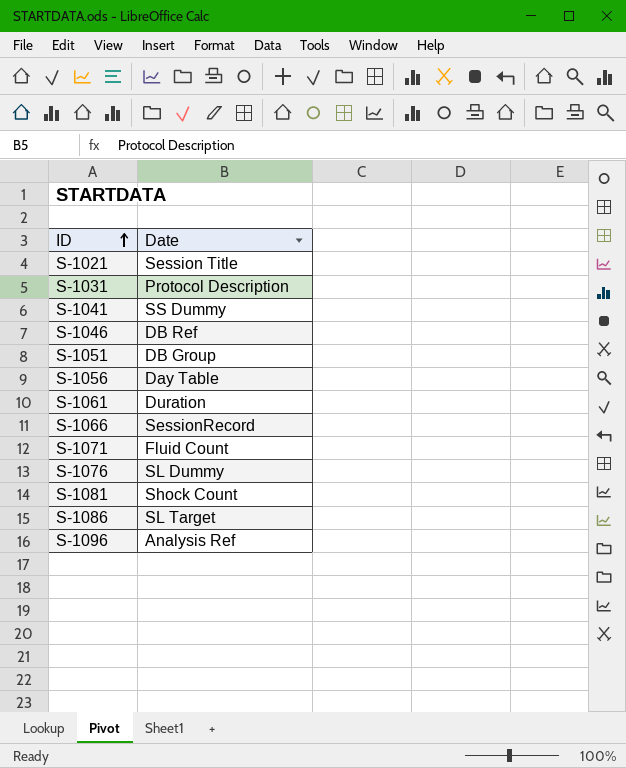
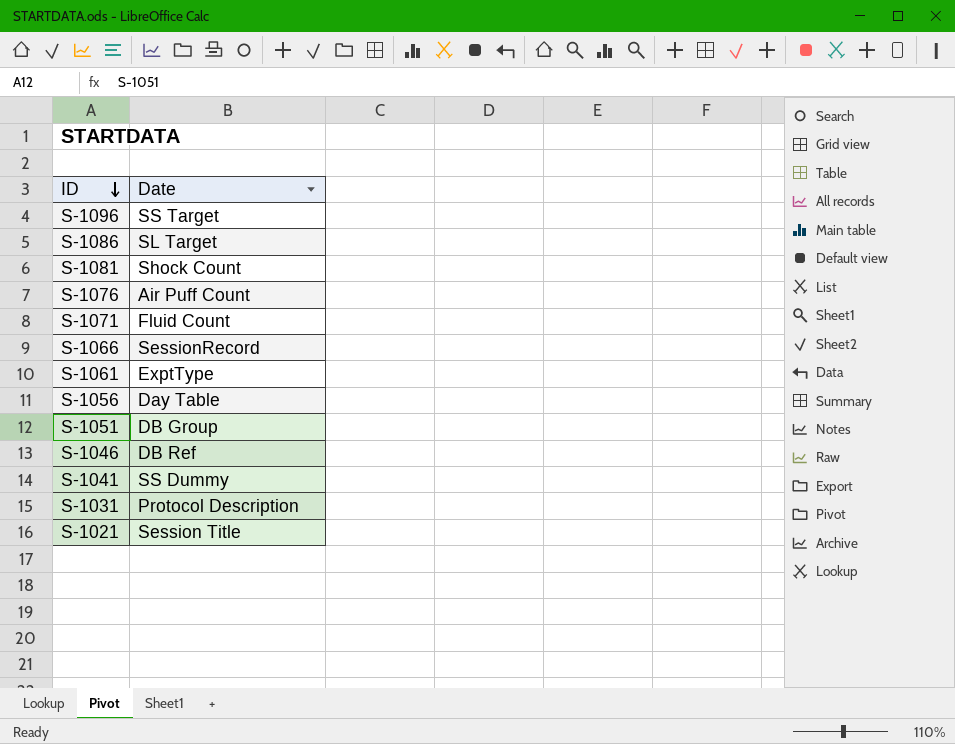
row order: ID ascending -> ID descending
S-1096 | Date: Analysis Ref -> SS Target
S-1076 | Date: SL Dummy -> Air Puff Count
S-1061 | Date: Duration -> ExptType

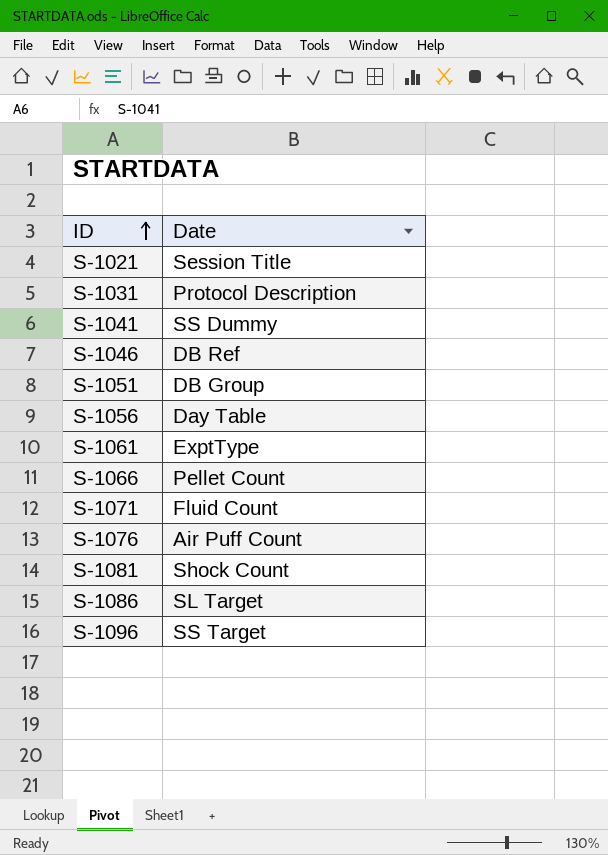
row order: ID descending -> ID ascending
S-1066 | Date: SessionRecord -> Pellet Count

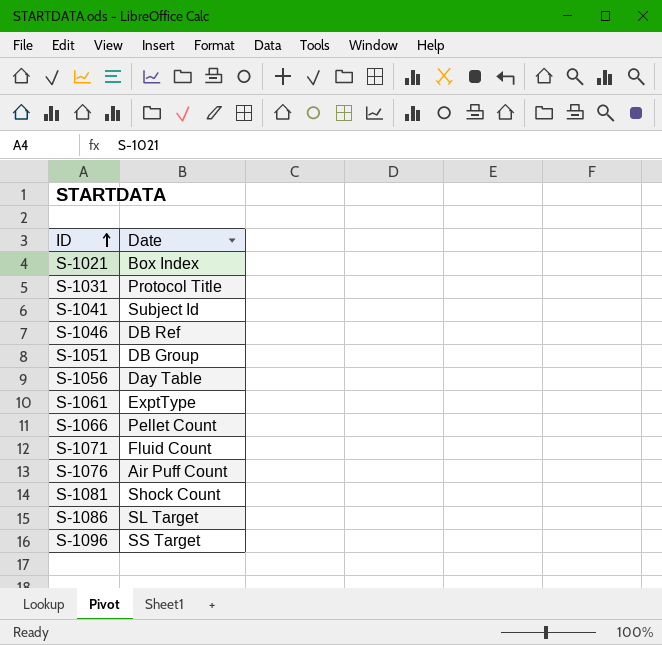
S-1021 | Date: Session Title -> Box Index
S-1031 | Date: Protocol Description -> Protocol Title
S-1041 | Date: SS Dummy -> Subject Id

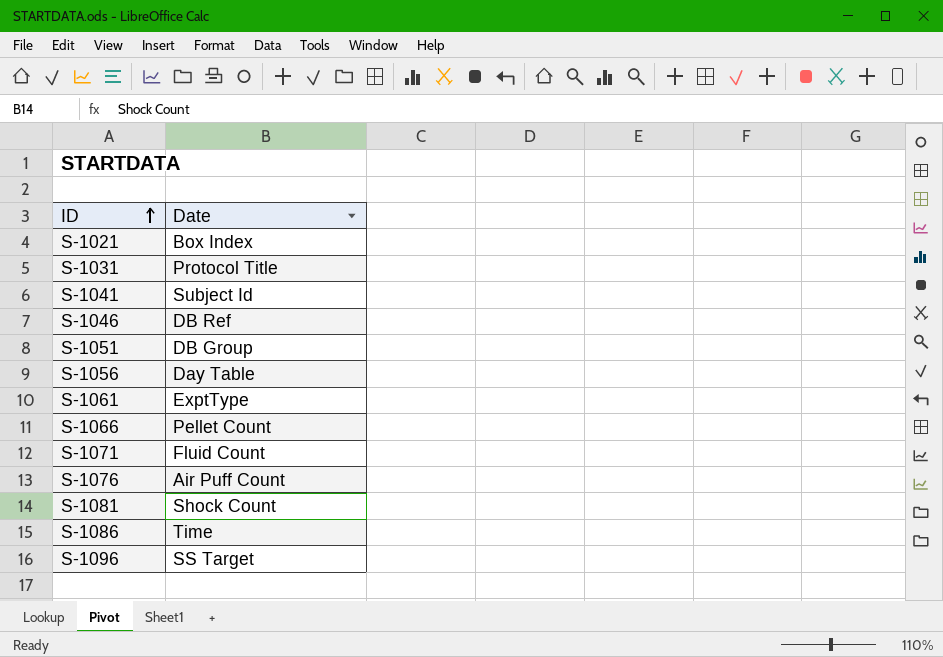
S-1086 | Date: SL Target -> Time

